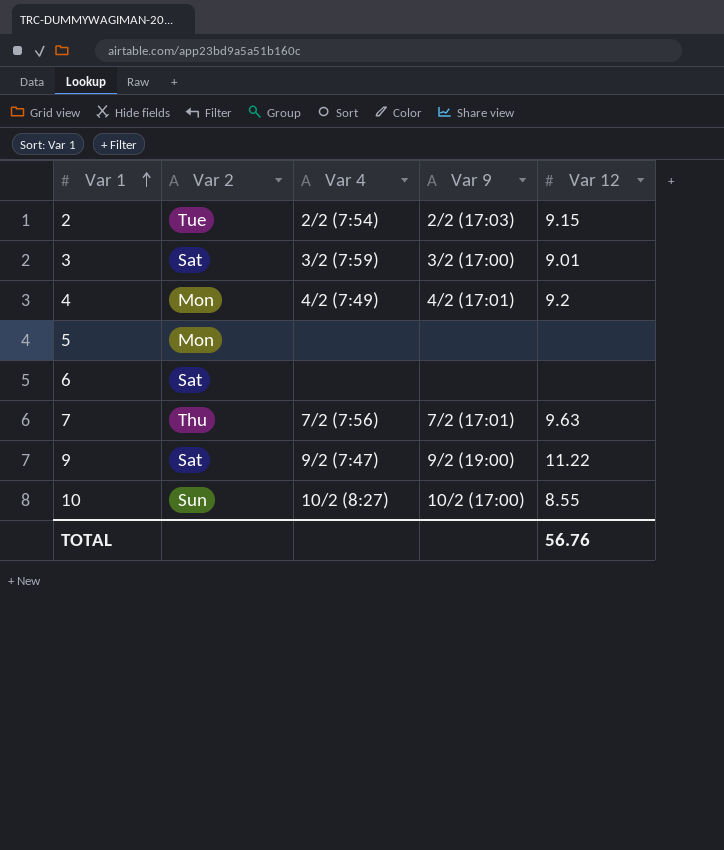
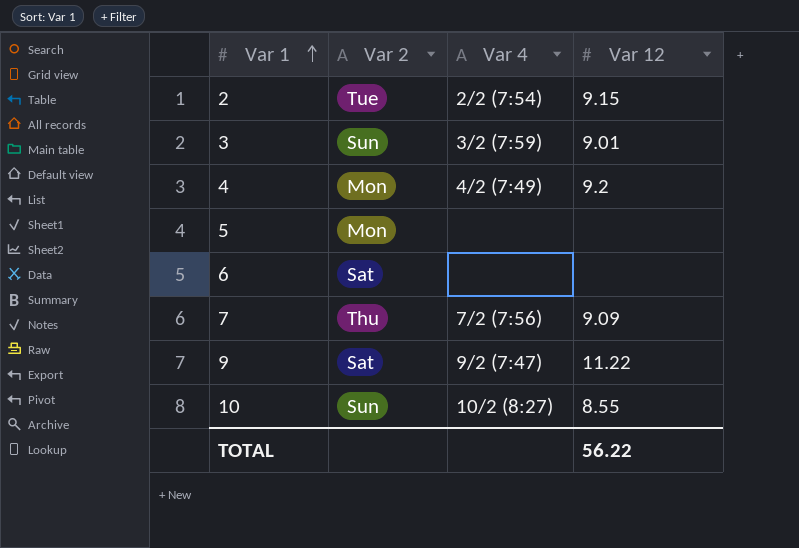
column Var 9 | position: 4 -> none
3 | Var 2: Sat -> Sun
7 | Var 12: 9.63 -> 9.09
TOTAL | Var 12: 56.76 -> 56.22

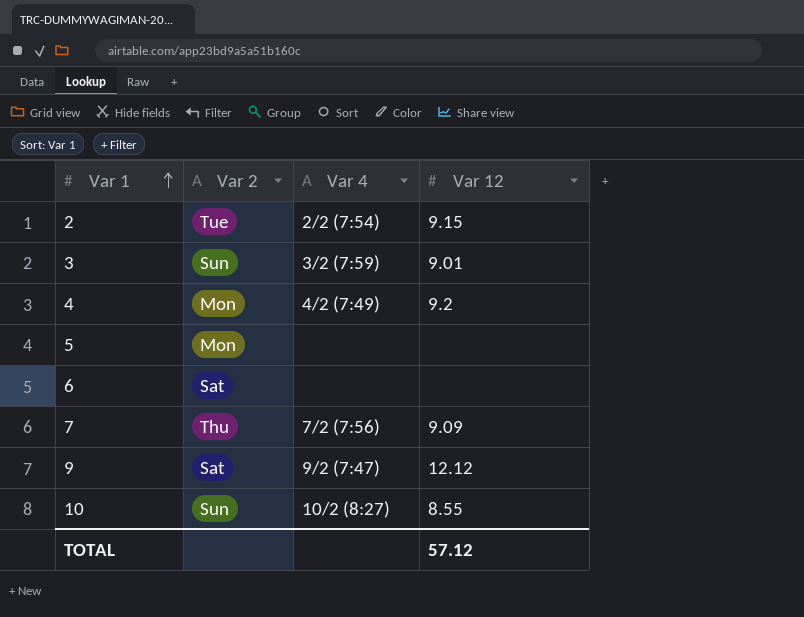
9 | Var 12: 11.22 -> 12.12
TOTAL | Var 12: 56.22 -> 57.12

